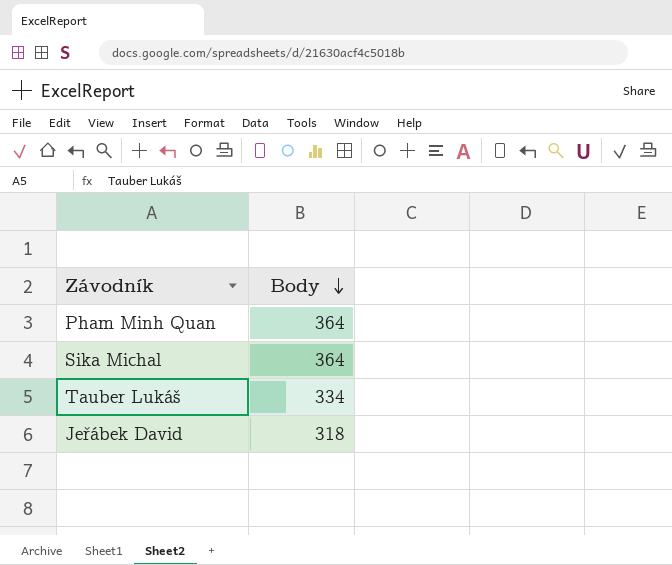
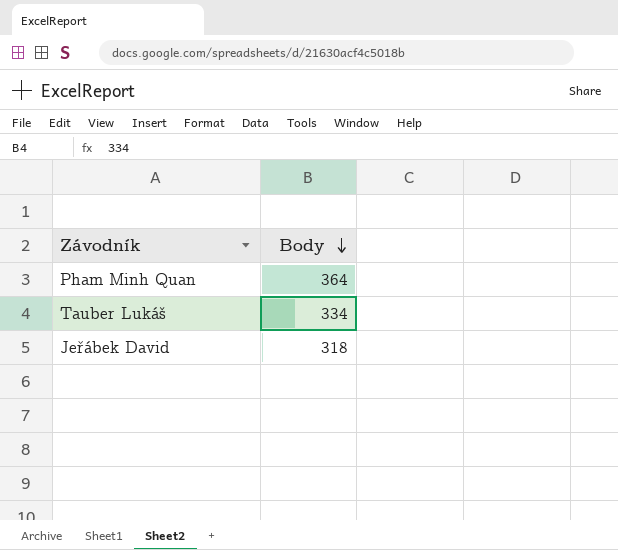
row Sika Michal: 364 -> none

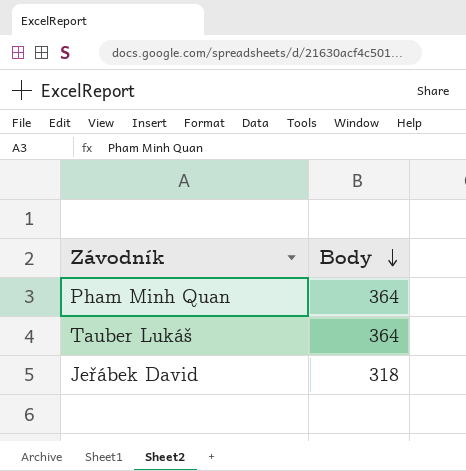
Tauber Lukáš | Body: 334 -> 364

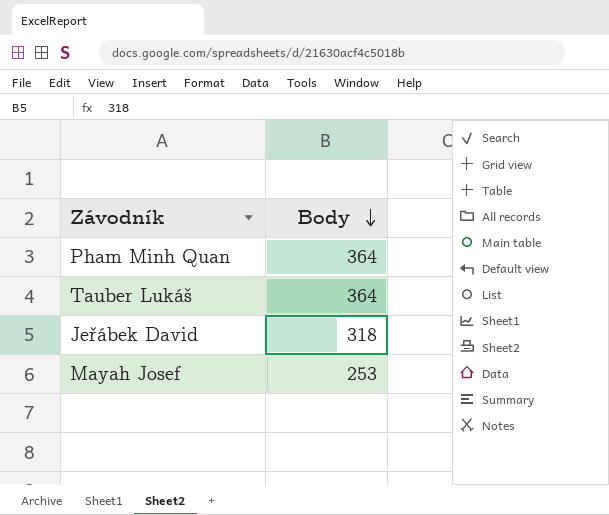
row Mayah Josef: none -> 253

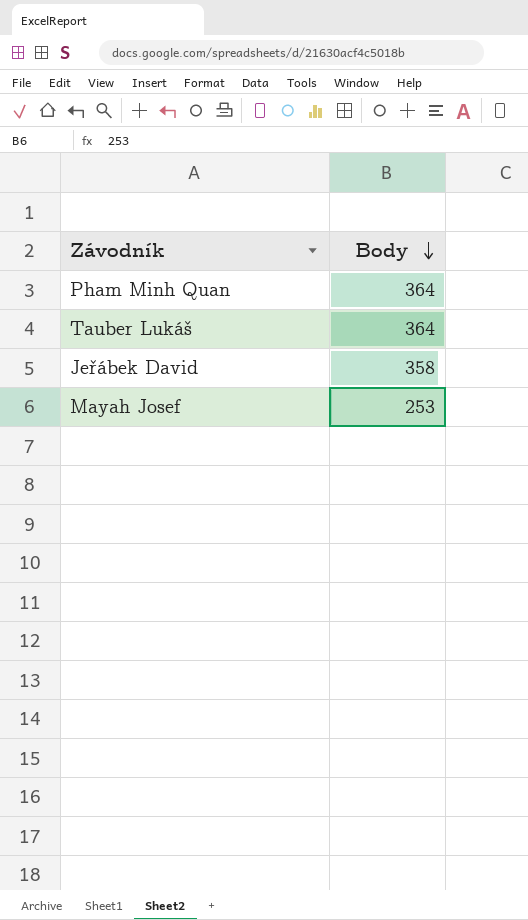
Jeřábek David | Body: 318 -> 358

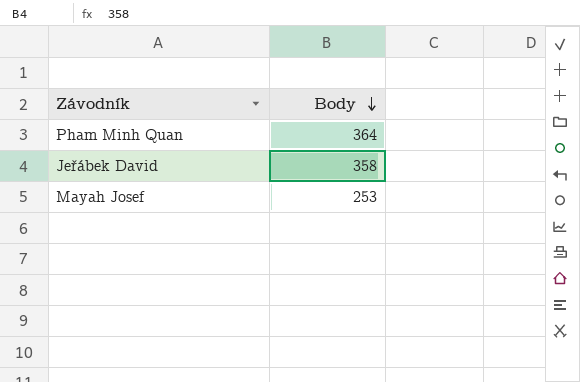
row Tauber Lukáš: 364 -> none

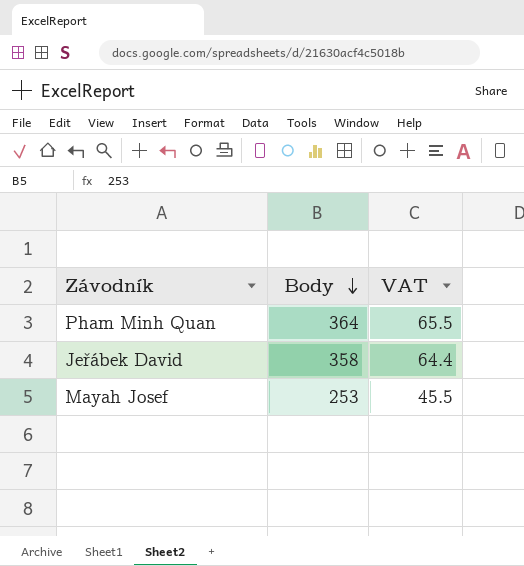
column VAT | formula: none -> [Body] * 0.18

